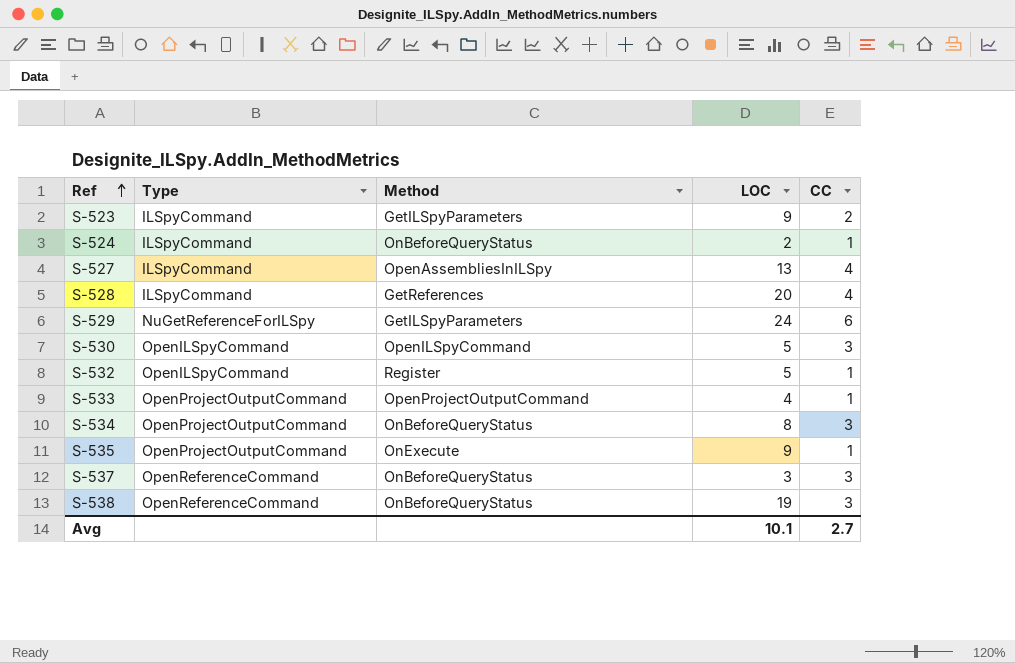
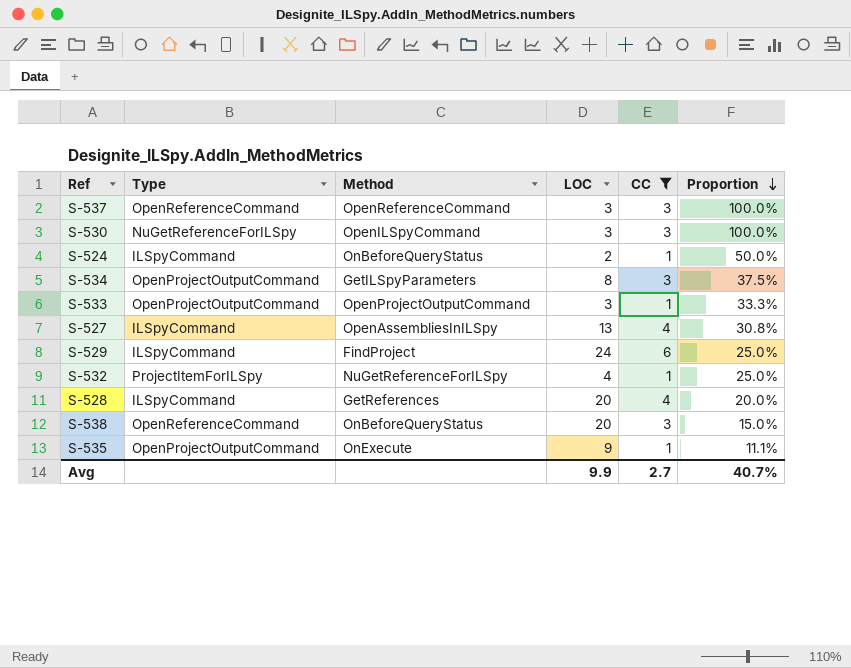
filter: none -> CC != 2
row order: Ref ascending -> Proportion descending
column Proportion | formula: none -> [CC] / [LOC]
S-537 | Method: OnBeforeQueryStatus -> OpenReferenceCommand
S-530 | Type: OpenILSpyCommand -> NuGetReferenceForILSpy
S-530 | LOC: 5 -> 3
S-534 | Method: OnBeforeQueryStatus -> GetILSpyParameters
S-533 | LOC: 4 -> 3
S-529 | Type: NuGetReferenceForILSpy -> ILSpyCommand
S-529 | Method: GetILSpyParameters -> FindProject
S-532 | Type: OpenILSpyCommand -> ProjectItemForILSpy
S-532 | Method: Register -> NuGetReferenceForILSpy
S-532 | LOC: 5 -> 4
S-538 | LOC: 19 -> 20
Avg | LOC: 10.1 -> 9.9

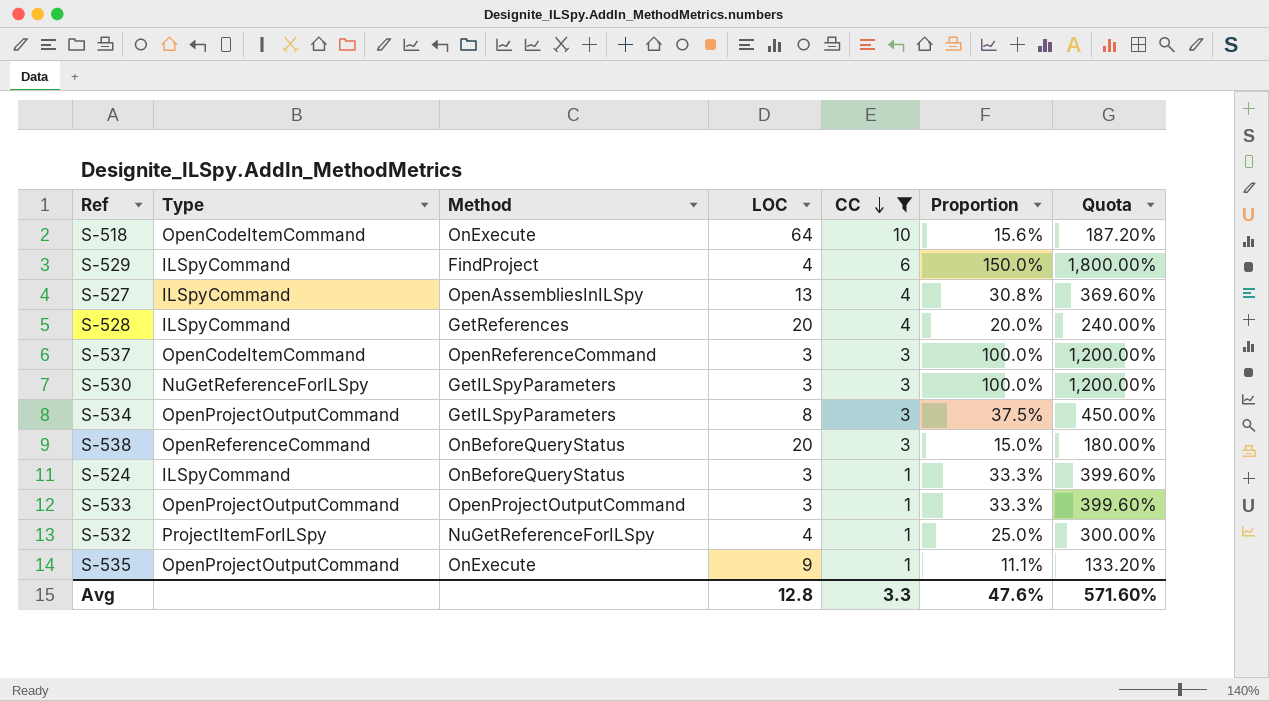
row order: Proportion descending -> CC descending
column Quota | formula: none -> [Proportion] * 12
row S-518: none -> OpenCodeItemCommand | OnExecute | 64 | 10 | 15.6% | 187.20%
S-529 | LOC: 24 -> 4
S-529 | Proportion: 25.0% -> 150.0%
S-537 | Type: OpenReferenceCommand -> OpenCodeItemCommand
S-530 | Method: OpenILSpyCommand -> GetILSpyParameters
S-524 | LOC: 2 -> 3
S-524 | Proportion: 50.0% -> 33.3%
Avg | LOC: 9.9 -> 12.8
Avg | CC: 2.7 -> 3.3
Avg | Proportion: 40.7% -> 47.6%

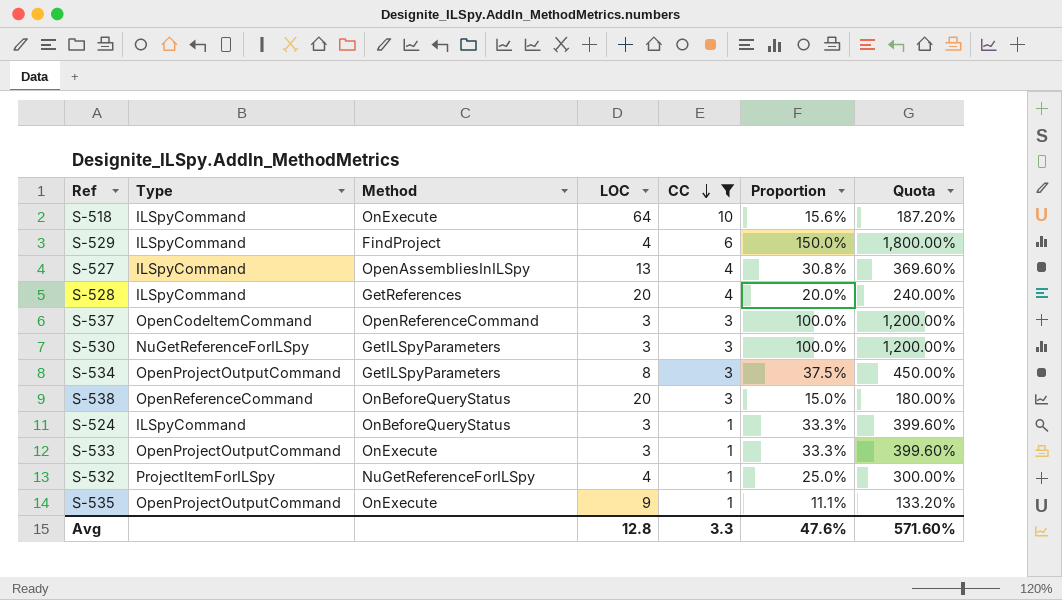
S-518 | Type: OpenCodeItemCommand -> ILSpyCommand
S-533 | Method: OpenProjectOutputCommand -> OnExecute

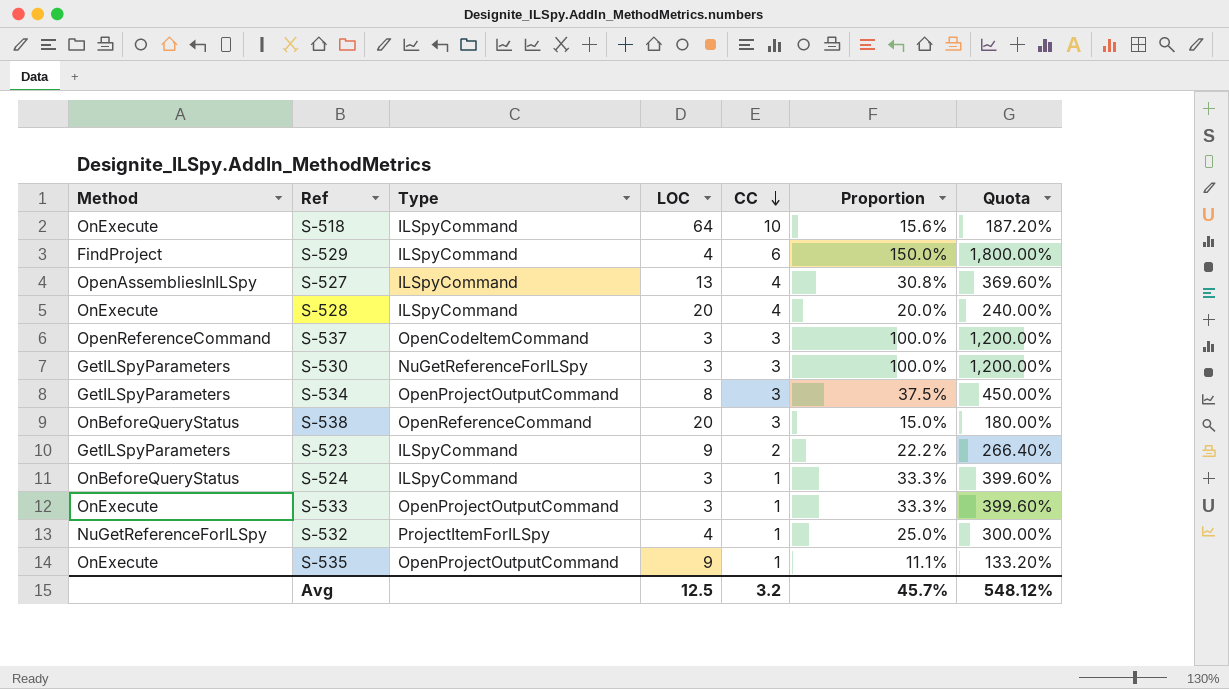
filter: CC != 2 -> none
column Method | position: 3 -> 1
S-528 | Method: GetReferences -> OnExecute
Avg | LOC: 12.8 -> 12.5
Avg | CC: 3.3 -> 3.2
Avg | Proportion: 47.6% -> 45.7%
Avg | Quota: 571.60% -> 548.12%

